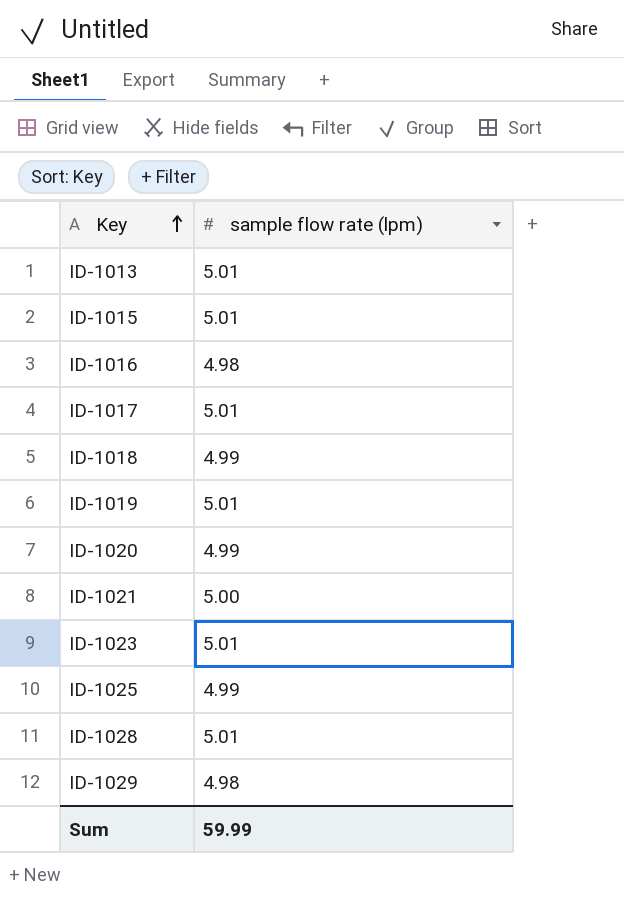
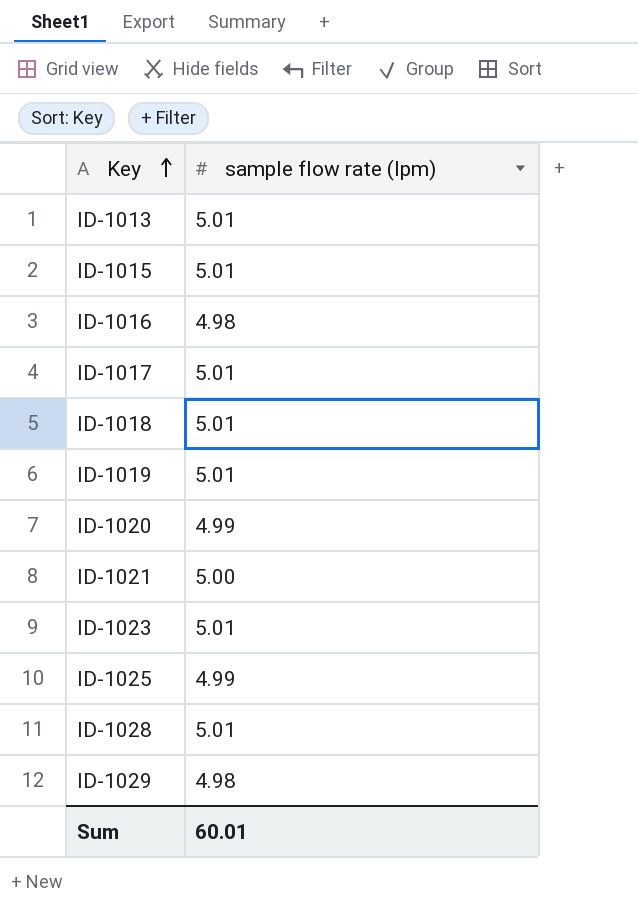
ID-1018 | sample flow rate (lpm): 4.99 -> 5.01
Sum | sample flow rate (lpm): 59.99 -> 60.01

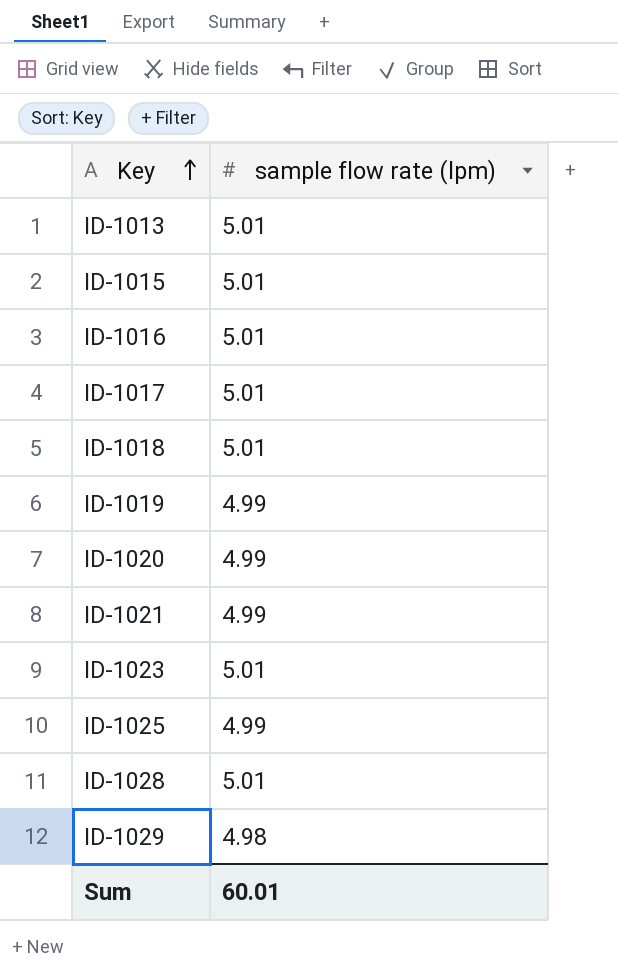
ID-1016 | sample flow rate (lpm): 4.98 -> 5.01
ID-1019 | sample flow rate (lpm): 5.01 -> 4.99
ID-1021 | sample flow rate (lpm): 5.00 -> 4.99

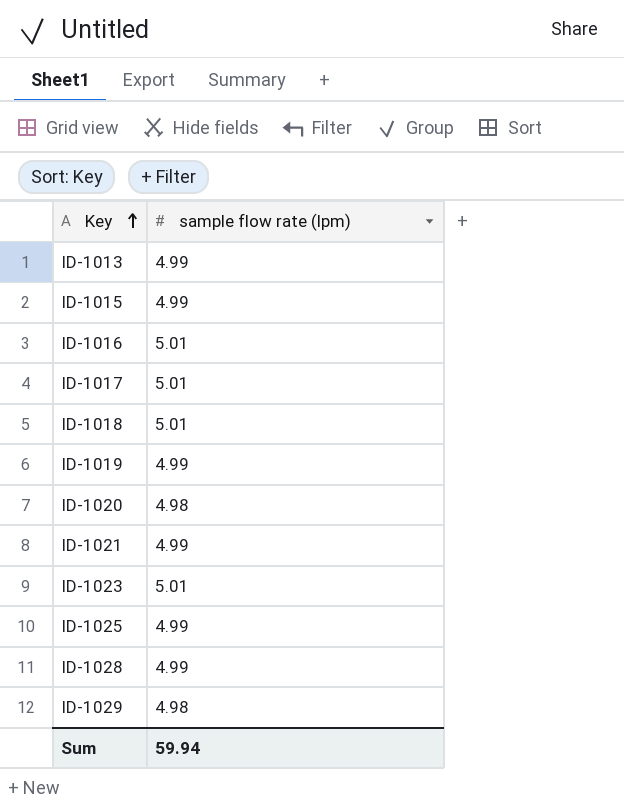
ID-1013 | sample flow rate (lpm): 5.01 -> 4.99
ID-1015 | sample flow rate (lpm): 5.01 -> 4.99
ID-1020 | sample flow rate (lpm): 4.99 -> 4.98
ID-1028 | sample flow rate (lpm): 5.01 -> 4.99
Sum | sample flow rate (lpm): 60.01 -> 59.94

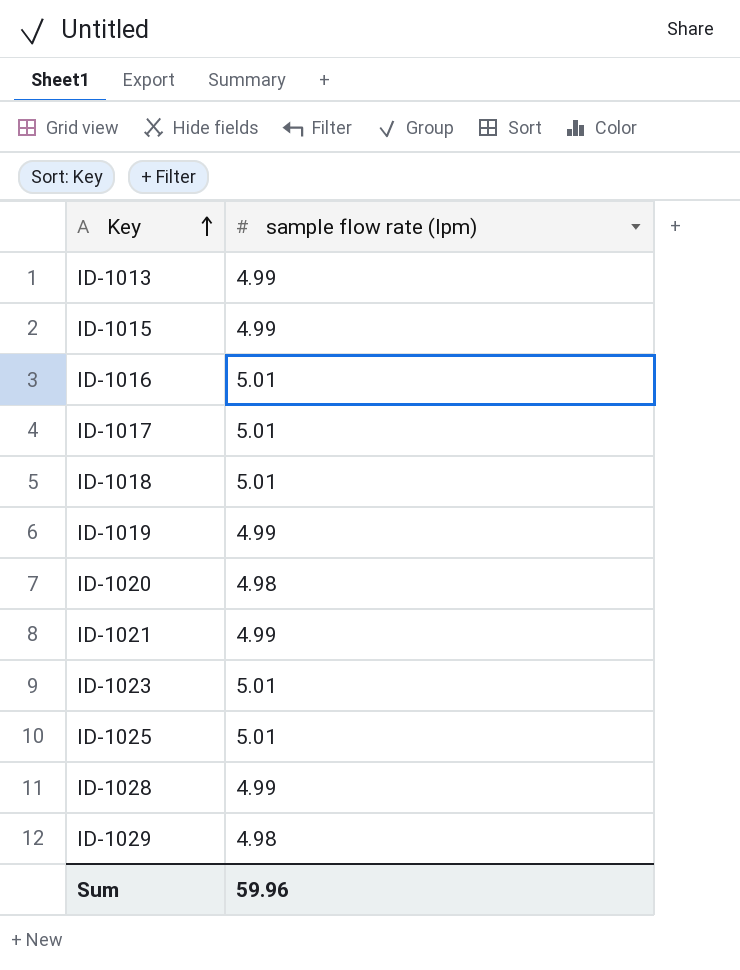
ID-1025 | sample flow rate (lpm): 4.99 -> 5.01
Sum | sample flow rate (lpm): 59.94 -> 59.96

